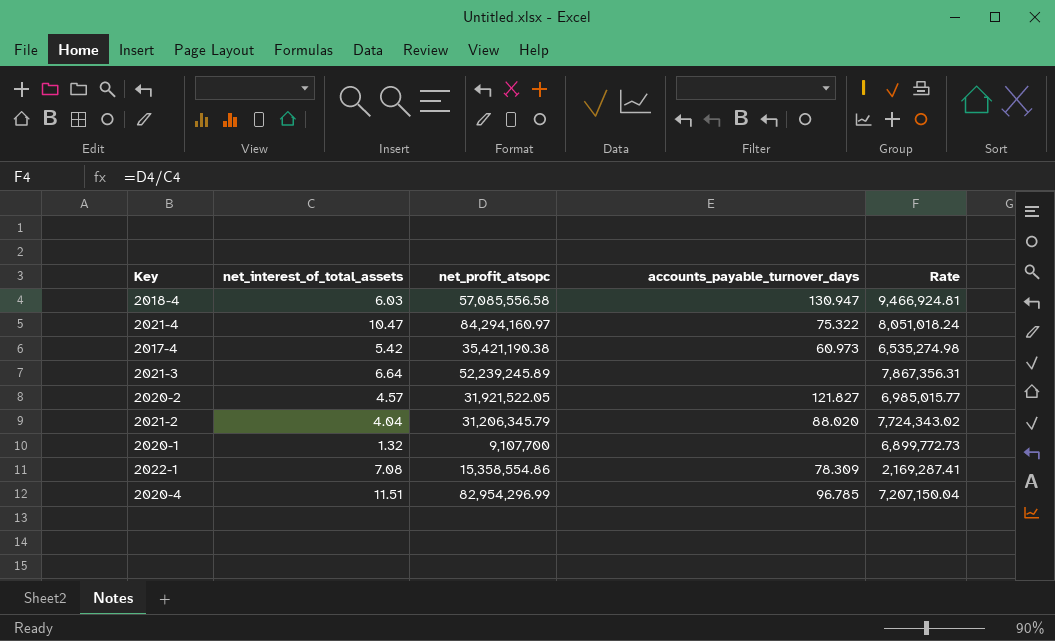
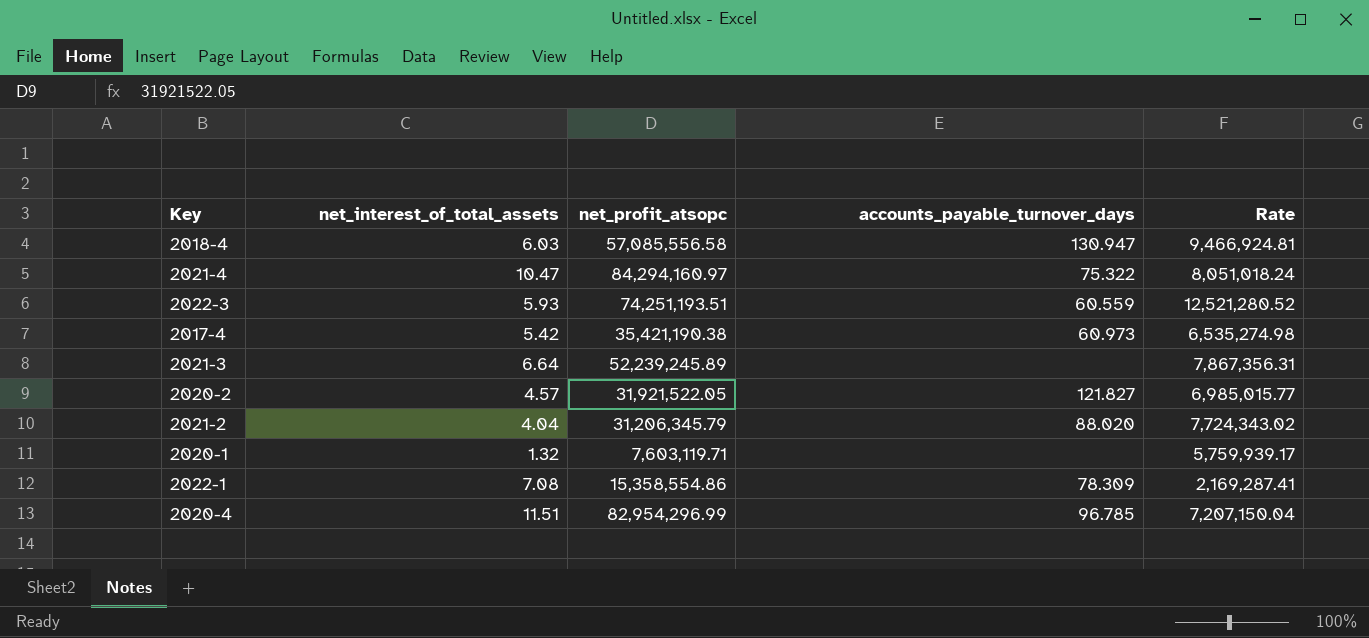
row 2022-3: none -> 5.93 | 74,251,193.51 | 60.559 | 12,521,280.52
2020-1 | net_profit_atsopc: 9,107,700 -> 7,603,119.71
2020-1 | Rate: 6,899,772.73 -> 5,759,939.17

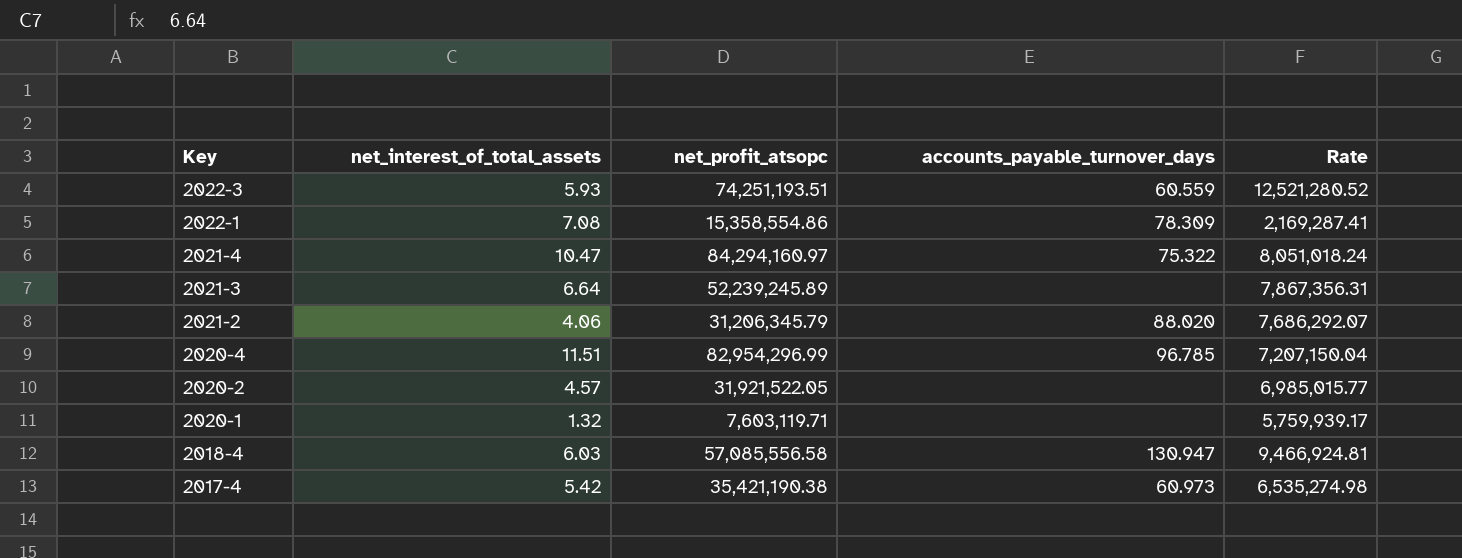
row order: none -> Key descending
2021-2 | net_interest_of_total_assets: 4.04 -> 4.06
2021-2 | Rate: 7,724,343.02 -> 7,686,292.07
2020-2 | accounts_payable_turnover_days: 121.827 -> none

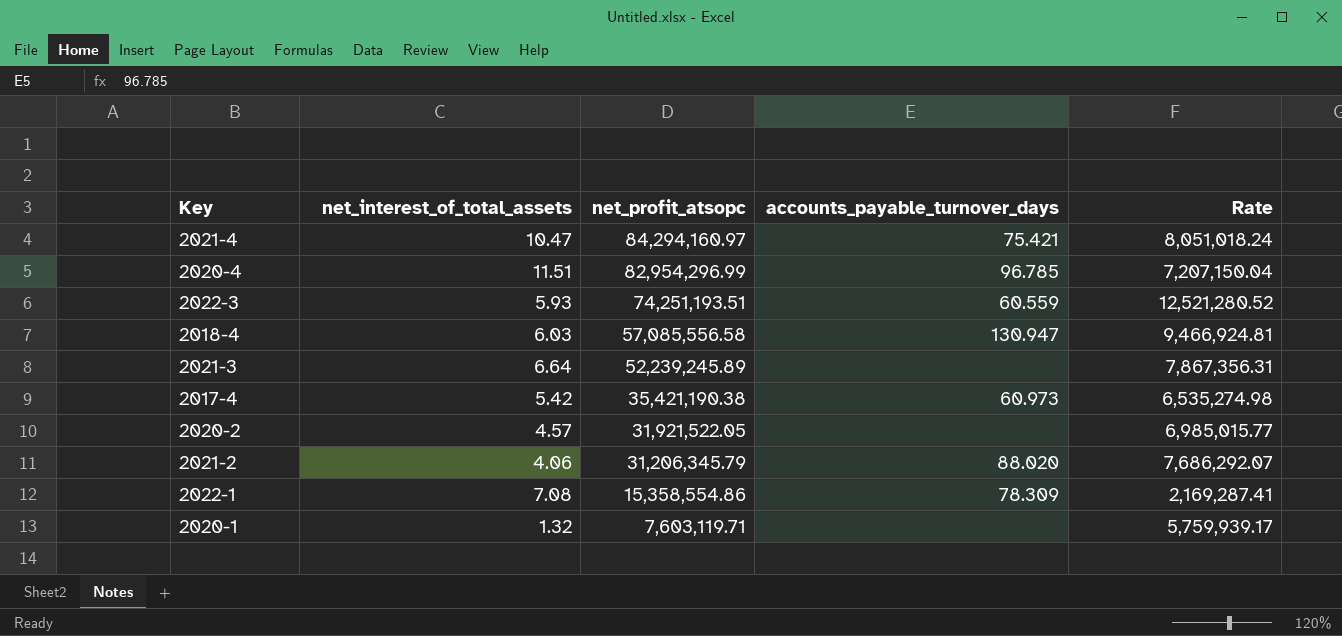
row order: Key descending -> net_profit_atsopc descending
2021-4 | accounts_payable_turnover_days: 75.322 -> 75.421

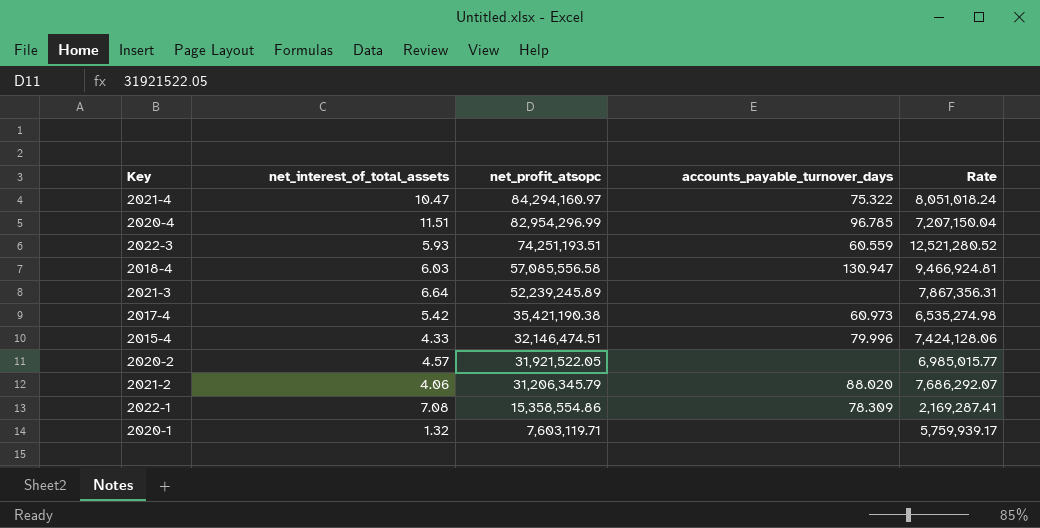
2021-4 | accounts_payable_turnover_days: 75.421 -> 75.322
row 2015-4: none -> 4.33 | 32,146,474.51 | 79.996 | 7,424,128.06

